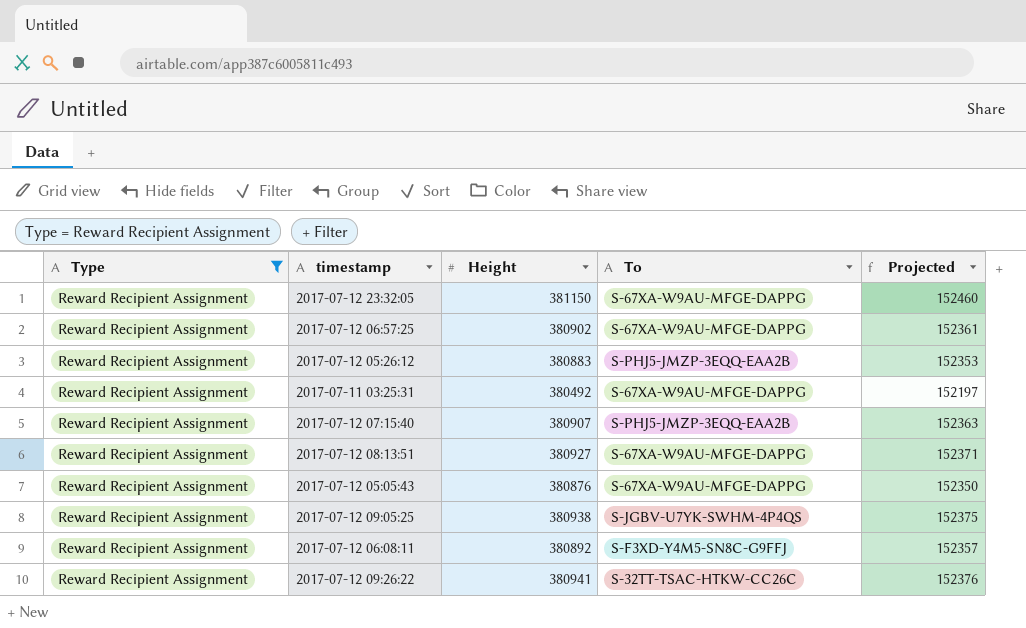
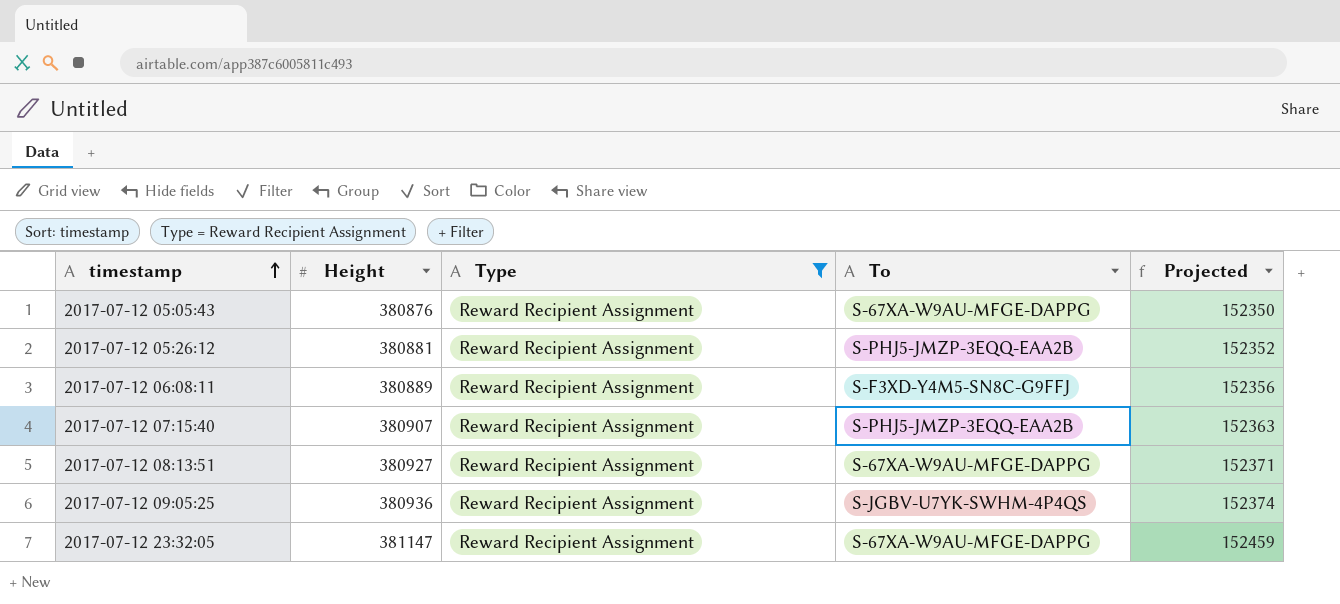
row order: none -> timestamp ascending
column Type | position: 1 -> 3
row 2017-07-12 06:57:25: Reward Recipient Assignment | 380902 | S-67XA-W9AU-MFGE-DAPPG | 152361 -> none
row 2017-07-11 03:25:31: Reward Recipient Assignment | 380492 | S-67XA-W9AU-MFGE-DAPPG | 152197 -> none
row 2017-07-12 09:26:22: Reward Recipient Assignment | 380941 | S-32TT-TSAC-HTKW-CC26C | 152376 -> none
2017-07-12 05:26:12 | Height: 380883 -> 380881
2017-07-12 05:26:12 | Projected: 152353 -> 152352
2017-07-12 06:08:11 | Height: 380892 -> 380889
2017-07-12 06:08:11 | Projected: 152357 -> 152356
2017-07-12 09:05:25 | Height: 380938 -> 380936
2017-07-12 09:05:25 | Projected: 152375 -> 152374
2017-07-12 23:32:05 | Height: 381150 -> 381147
2017-07-12 23:32:05 | Projected: 152460 -> 152459

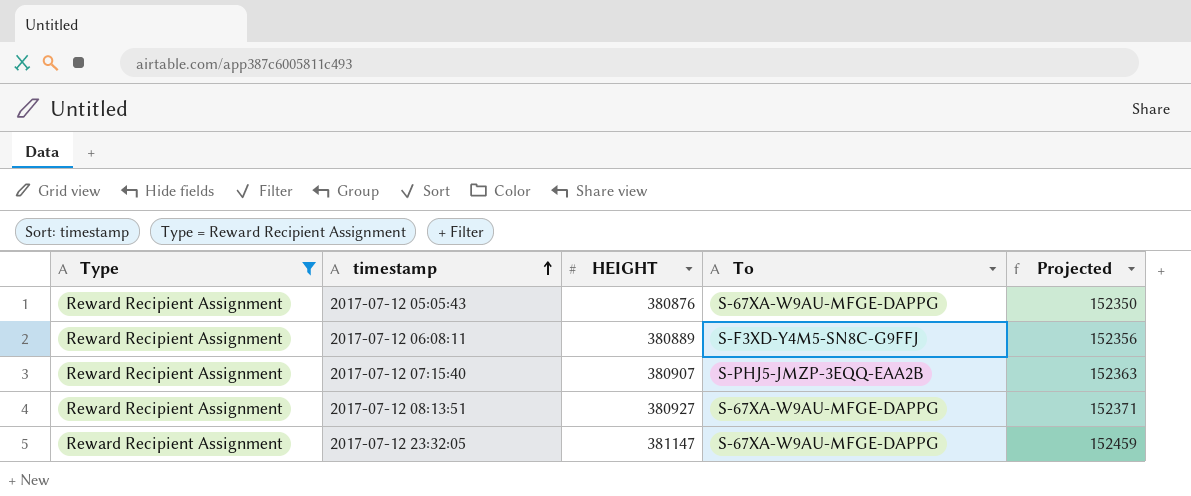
column Type | position: 3 -> 1
column name: Height -> HEIGHT
row 2017-07-12 05:26:12: 380881 | Reward Recipient Assignment | S-PHJ5-JMZP-3EQQ-EAA2B | 152352 -> none
row 2017-07-12 09:05:25: 380936 | Reward Recipient Assignment | S-JGBV-U7YK-SWHM-4P4QS | 152374 -> none

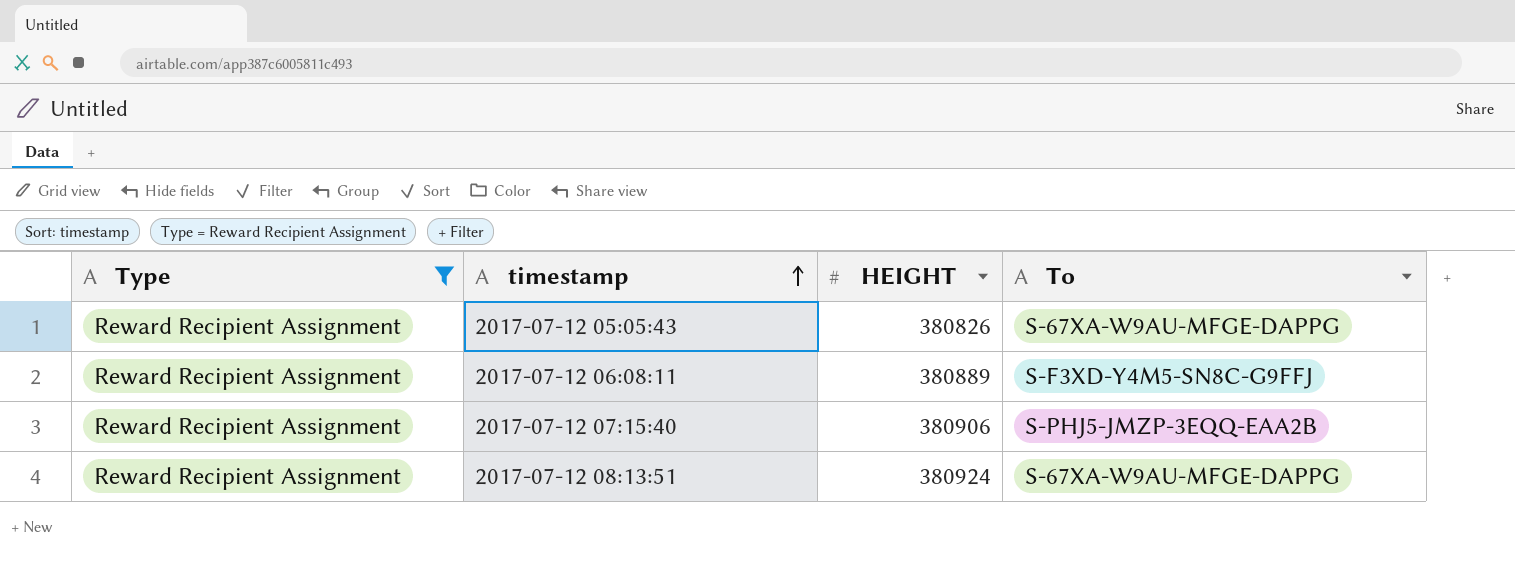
column Projected | formula: [HEIGHT] * 0.4 -> none
row 2017-07-12 23:32:05: Reward Recipient Assignment | 381147 | S-67XA-W9AU-MFGE-DAPPG | 152459 -> none
2017-07-12 05:05:43 | HEIGHT: 380876 -> 380826
2017-07-12 07:15:40 | HEIGHT: 380907 -> 380906
2017-07-12 08:13:51 | HEIGHT: 380927 -> 380924

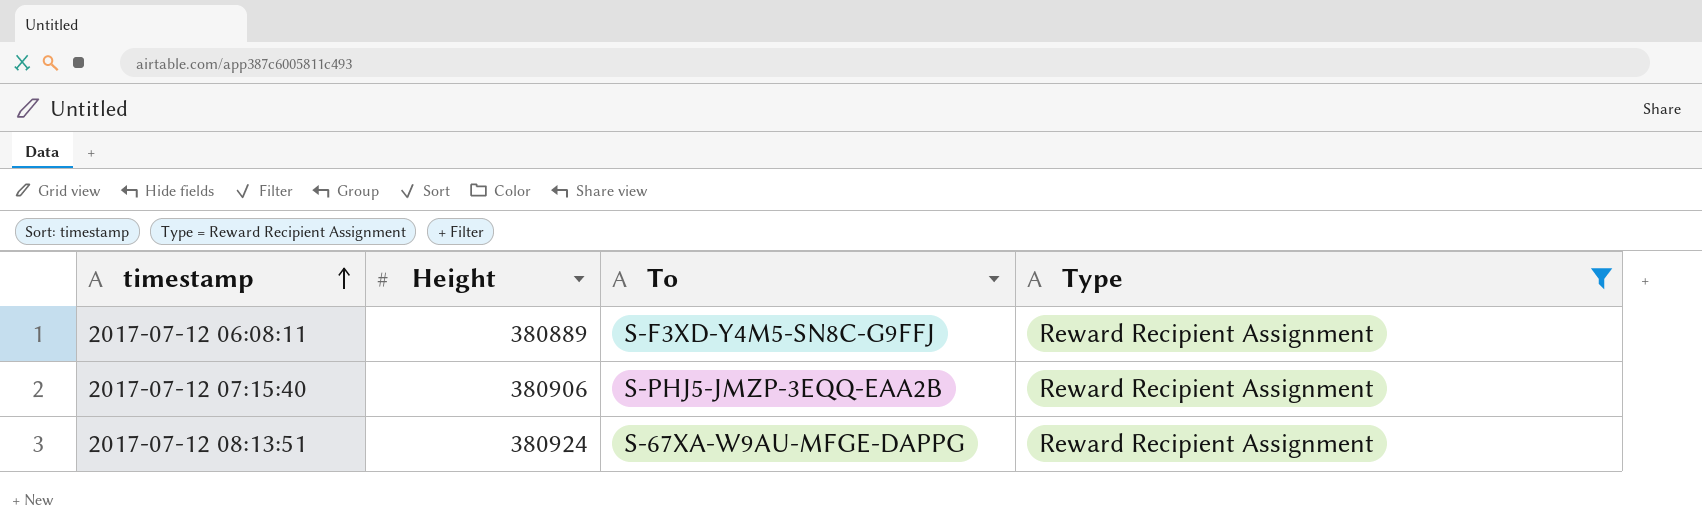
column name: HEIGHT -> Height
column Type | position: 1 -> 4
row 2017-07-12 05:05:43: Reward Recipient Assignment | 380826 | S-67XA-W9AU-MFGE-DAPPG -> none

